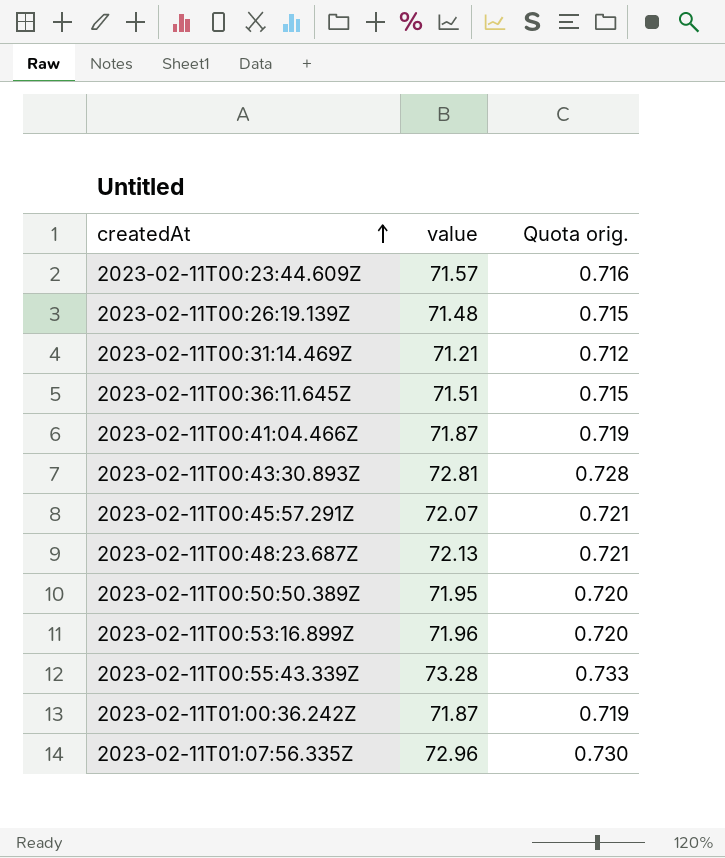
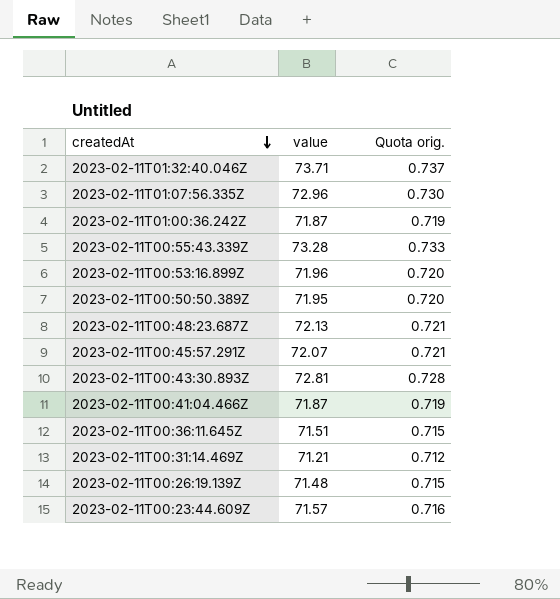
row order: createdAt ascending -> createdAt descending
row 2023-02-11T01:32:40.046Z: none -> 73.71 | 0.737

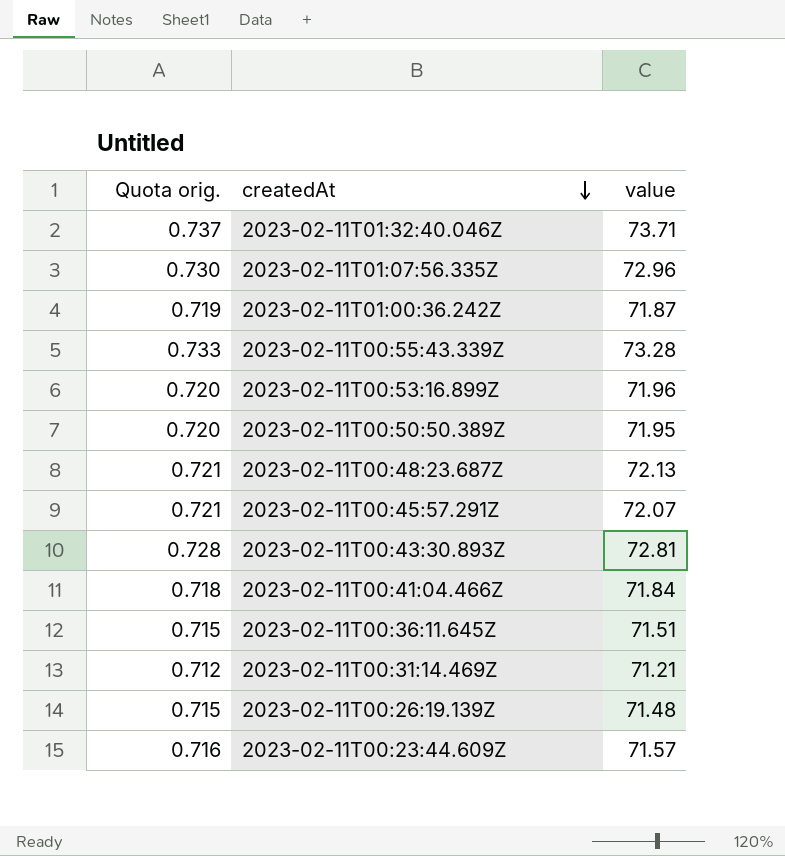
column Quota orig. | position: 3 -> 1
2023-02-11T00:41:04.466Z | Quota orig.: 0.719 -> 0.718
2023-02-11T00:41:04.466Z | value: 71.87 -> 71.84

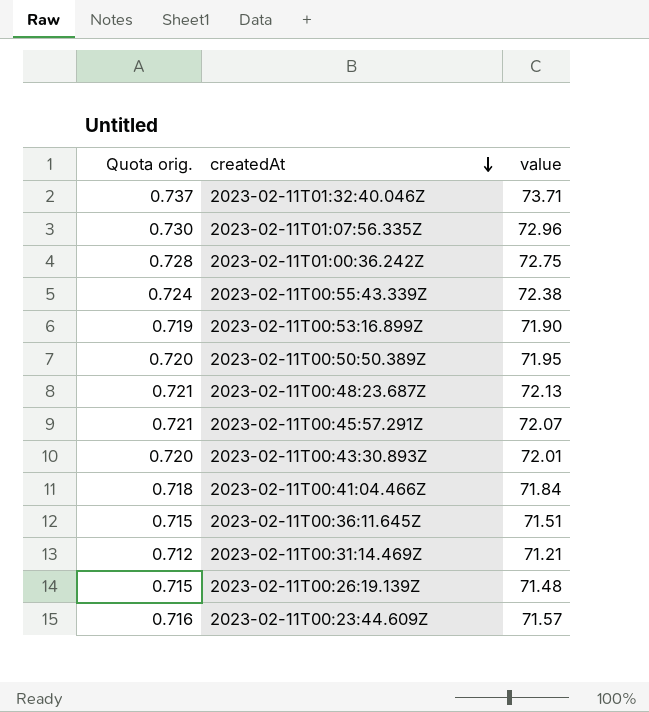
2023-02-11T01:00:36.242Z | Quota orig.: 0.719 -> 0.728
2023-02-11T01:00:36.242Z | value: 71.87 -> 72.75
2023-02-11T00:55:43.339Z | Quota orig.: 0.733 -> 0.724
2023-02-11T00:55:43.339Z | value: 73.28 -> 72.38
2023-02-11T00:53:16.899Z | Quota orig.: 0.720 -> 0.719
2023-02-11T00:53:16.899Z | value: 71.96 -> 71.90
2023-02-11T00:43:30.893Z | Quota orig.: 0.728 -> 0.720
2023-02-11T00:43:30.893Z | value: 72.81 -> 72.01

